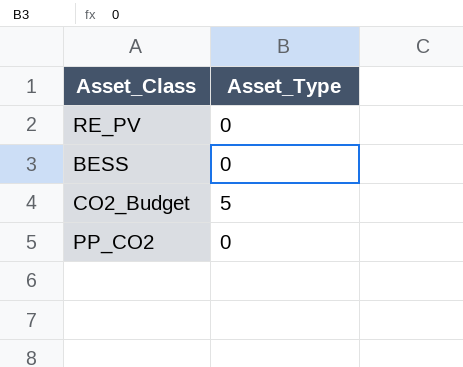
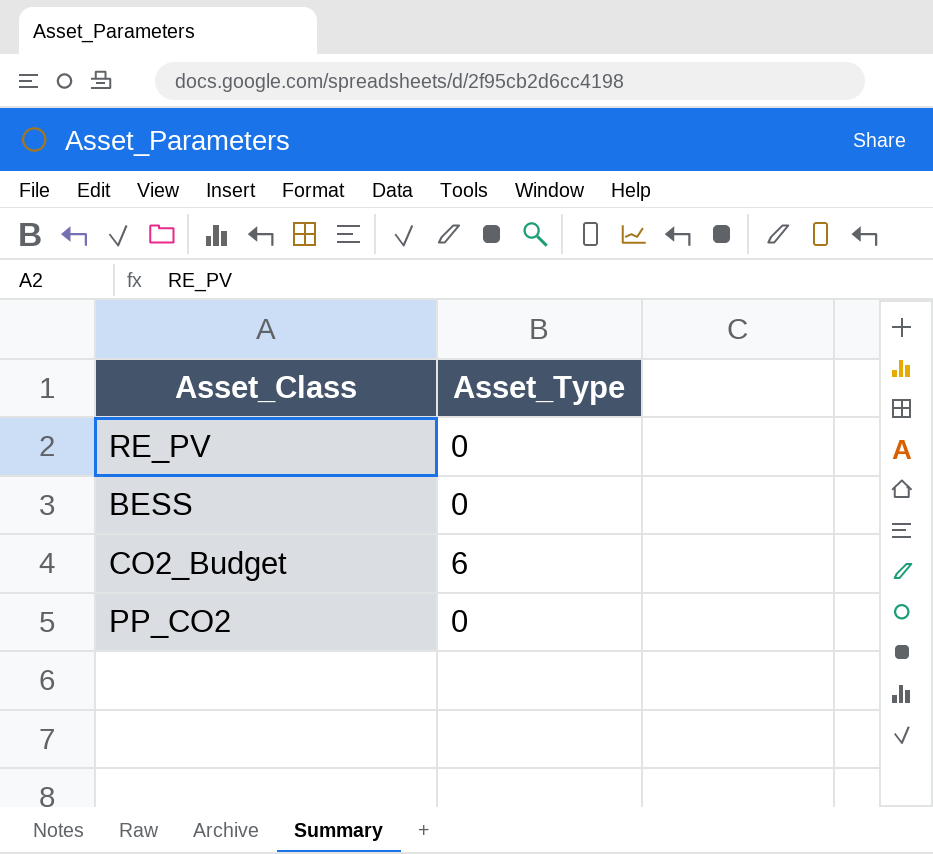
CO2_Budget | Asset_Type: 5 -> 6

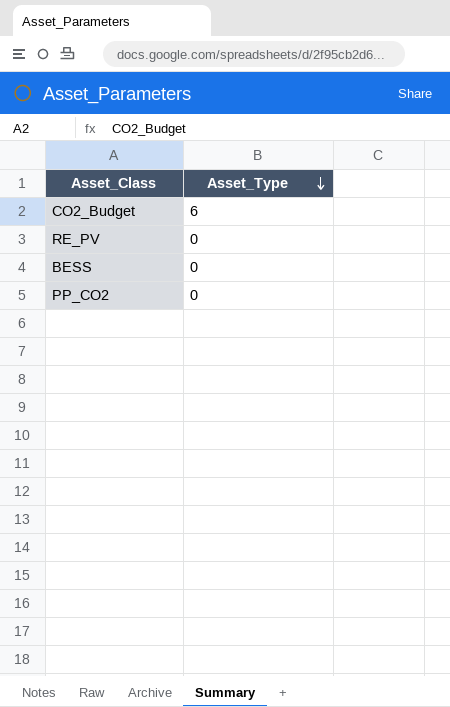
row order: none -> Asset_Type descending

